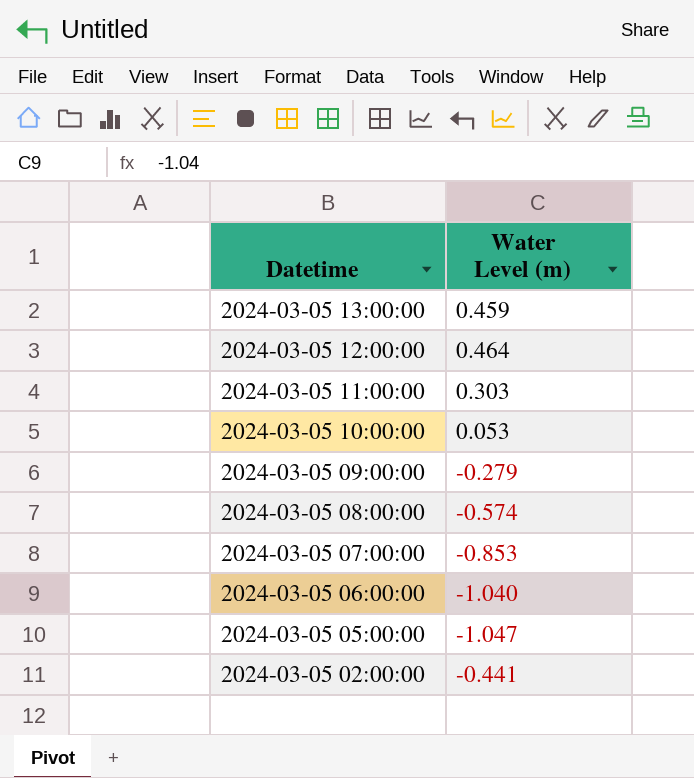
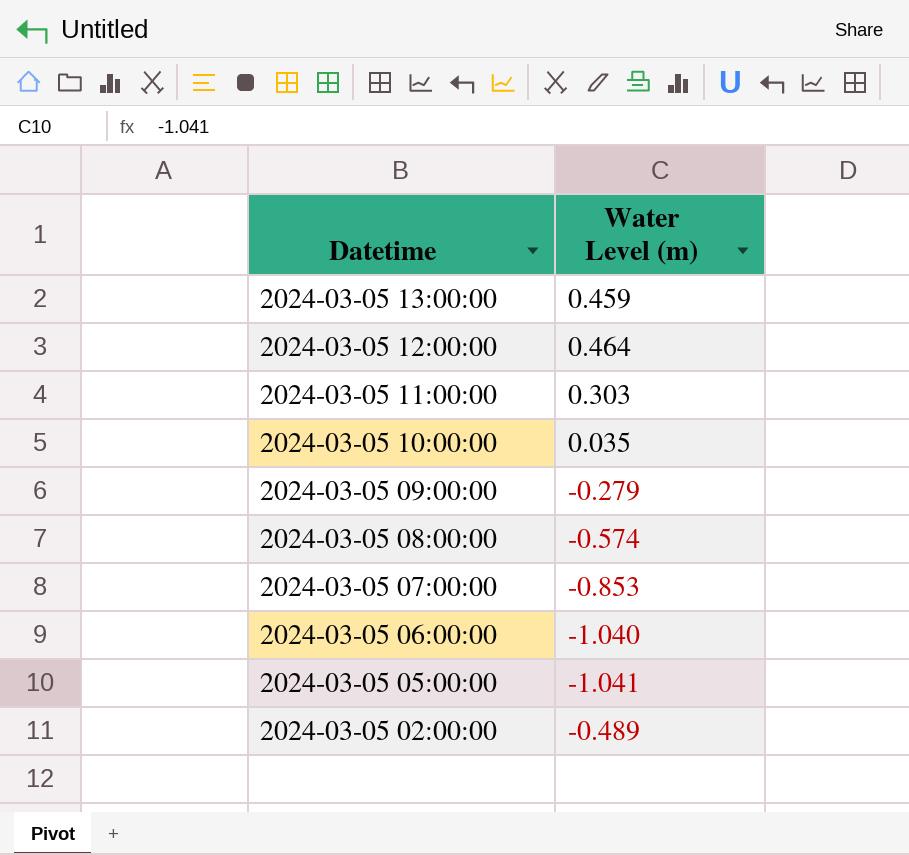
2024-03-05 10:00:00 | Water Level (m): 0.053 -> 0.035
2024-03-05 05:00:00 | Water Level (m): -1.047 -> -1.041
2024-03-05 02:00:00 | Water Level (m): -0.441 -> -0.489

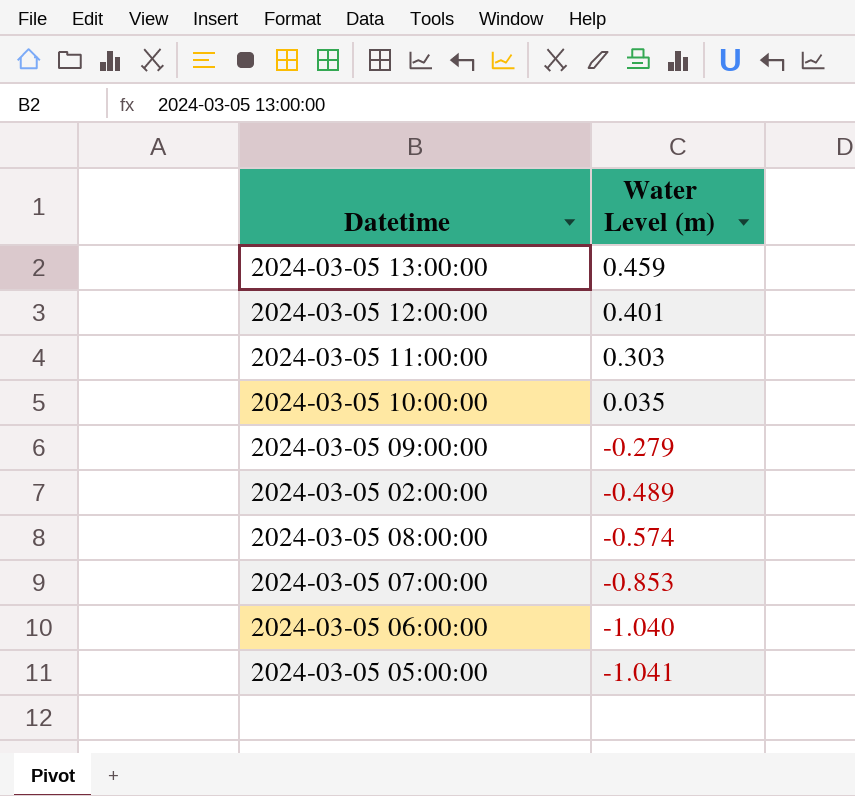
row order: Datetime descending -> Water Level (m) descending
2024-03-05 12:00:00 | Water Level (m): 0.464 -> 0.401

